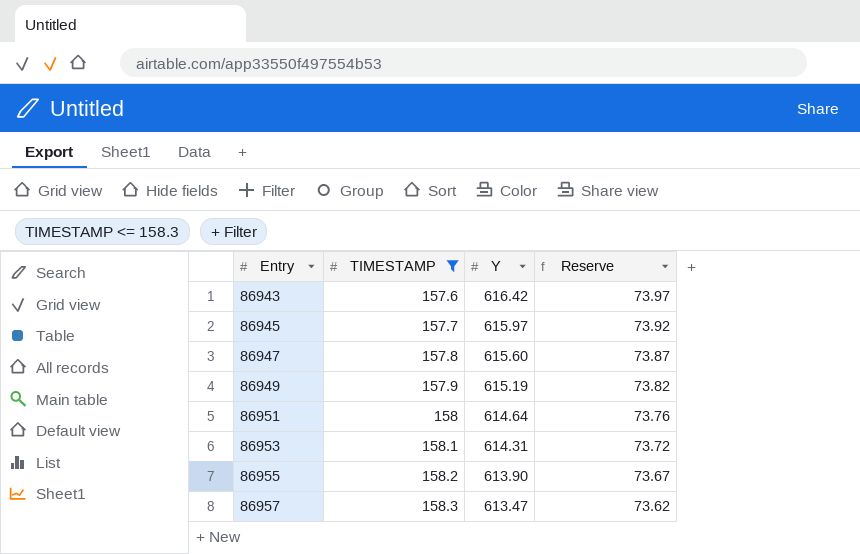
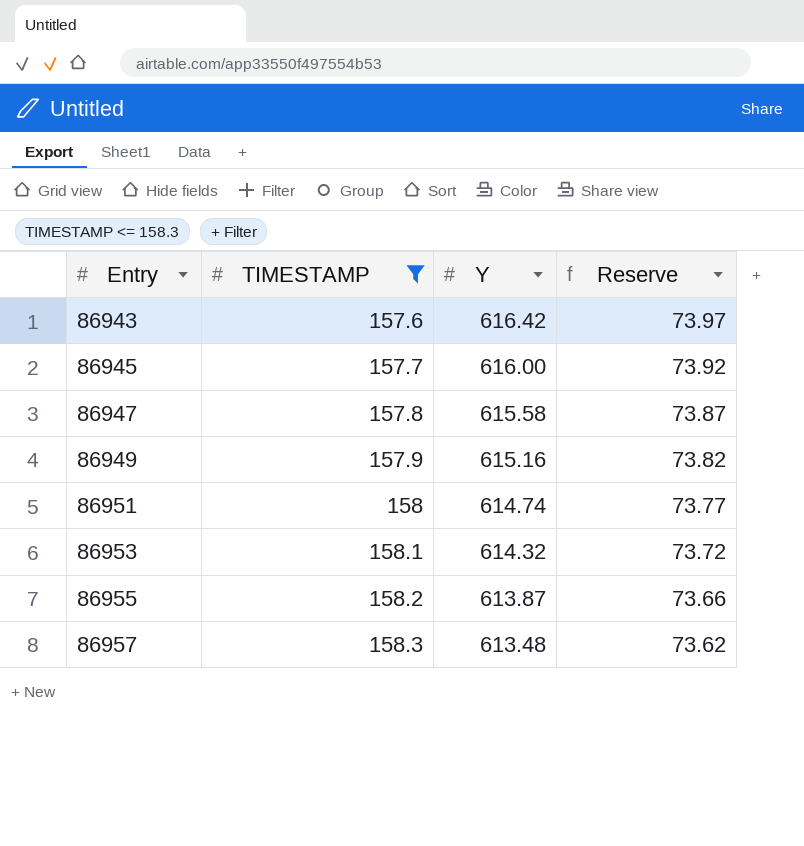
86945 | Y: 615.97 -> 616.00
86947 | Y: 615.60 -> 615.58
86949 | Y: 615.19 -> 615.16
86951 | Y: 614.64 -> 614.74
86951 | Reserve: 73.76 -> 73.77
86953 | Y: 614.31 -> 614.32
86955 | Y: 613.90 -> 613.87
86955 | Reserve: 73.67 -> 73.66
86957 | Y: 613.47 -> 613.48

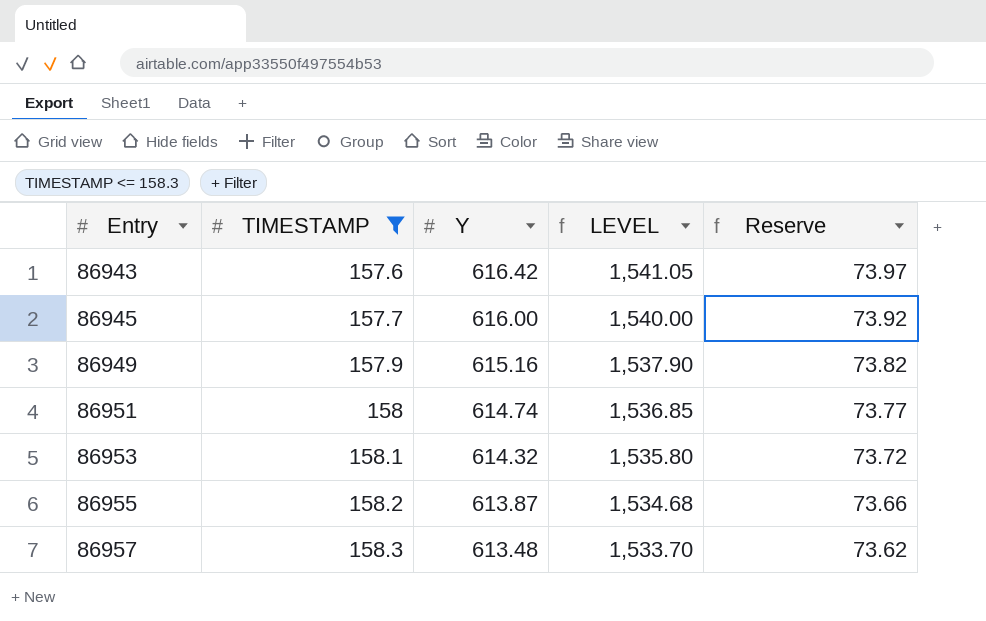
column LEVEL | formula: none -> [Y] * 2.5
row 86947: 157.8 | 615.58 | 73.87 -> none

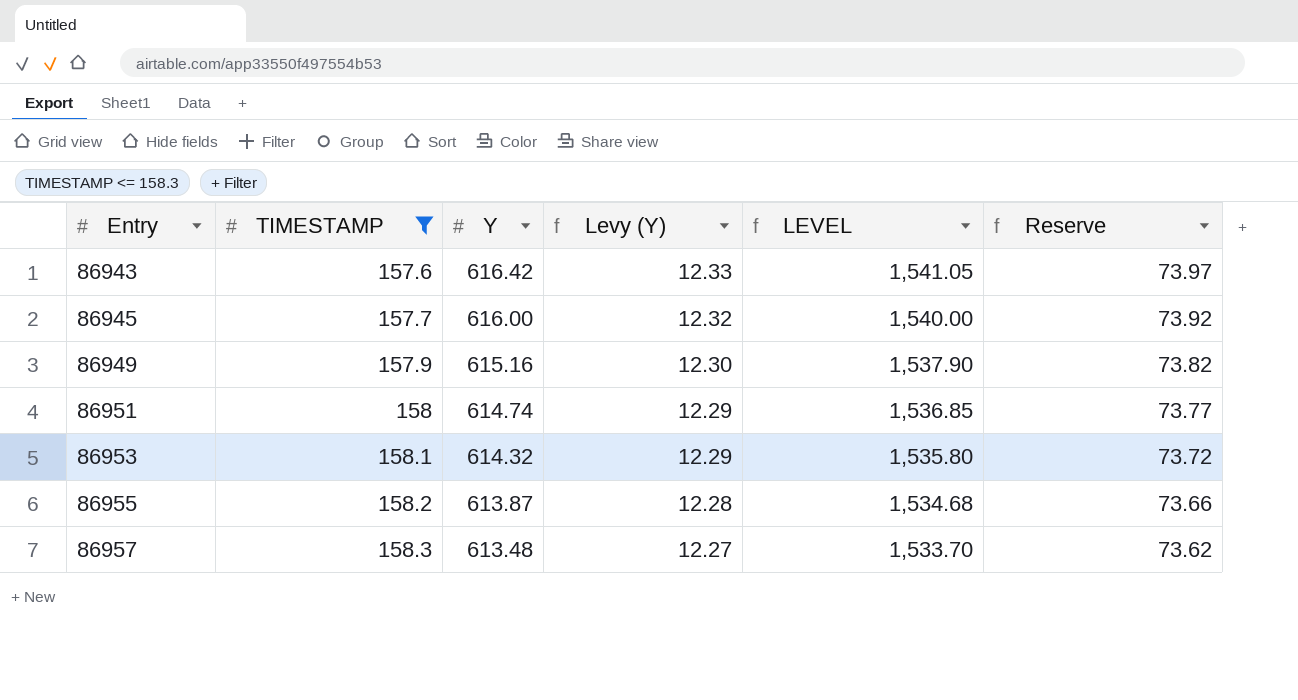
column Levy (Y) | formula: none -> [Y] * 0.02

